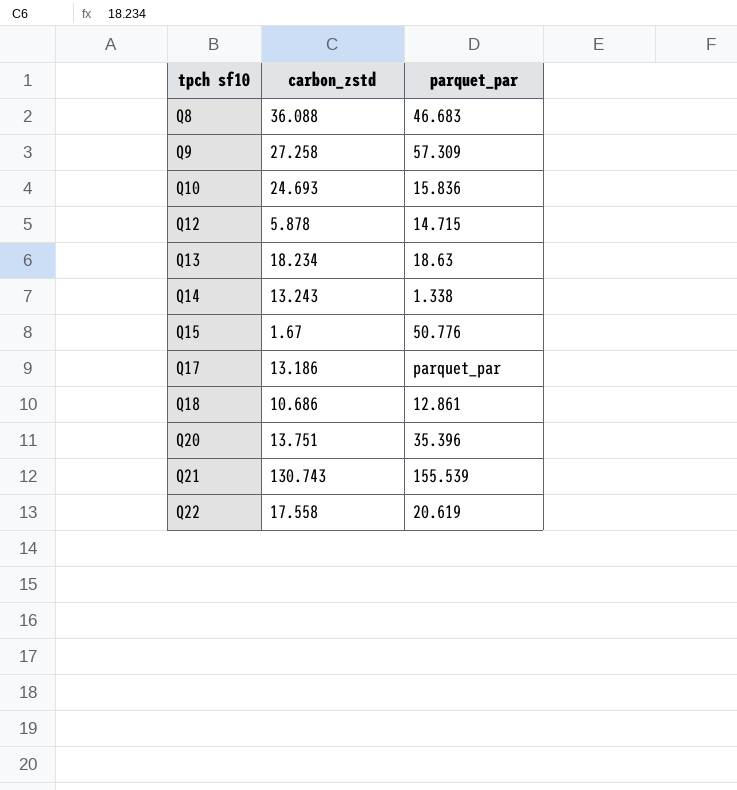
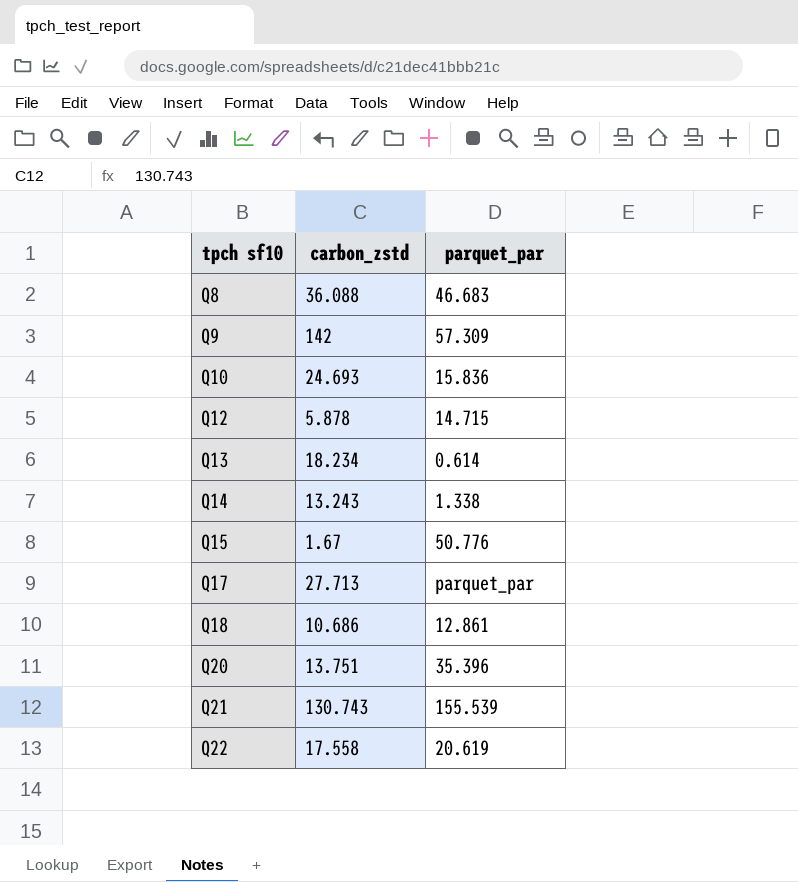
Q9 | carbon_zstd: 27.258 -> 142
Q13 | parquet_par: 18.63 -> 0.614
Q17 | carbon_zstd: 13.186 -> 27.713

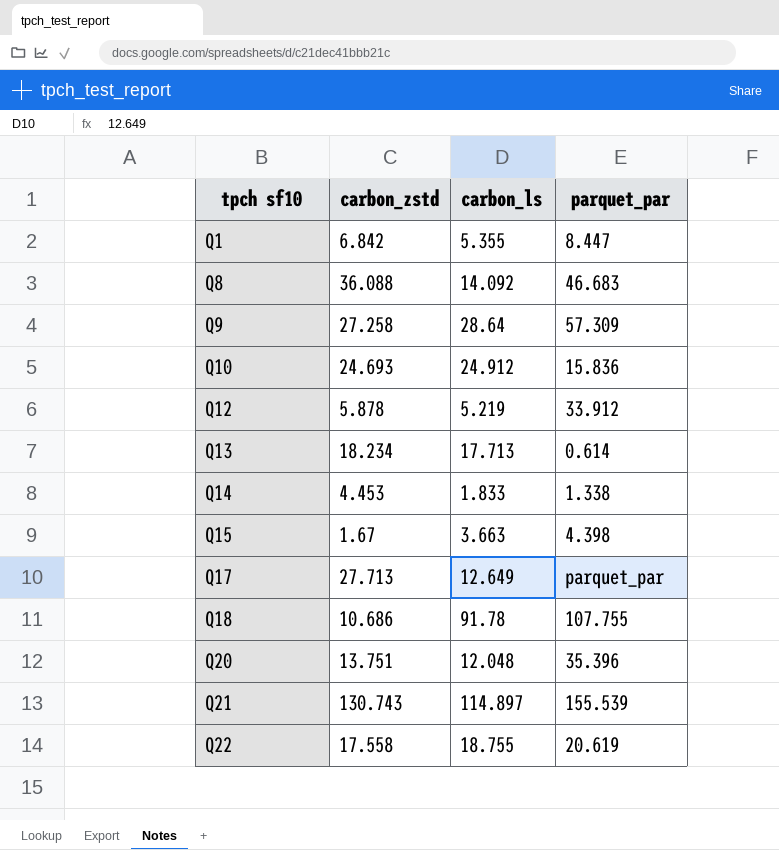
column carbon_ls | position: none -> 3
row Q1: none -> 6.842 | 5.355 | 8.447
Q9 | carbon_zstd: 142 -> 27.258
Q12 | parquet_par: 14.715 -> 33.912
Q14 | carbon_zstd: 13.243 -> 4.453
Q15 | parquet_par: 50.776 -> 4.398
Q18 | parquet_par: 12.861 -> 107.755

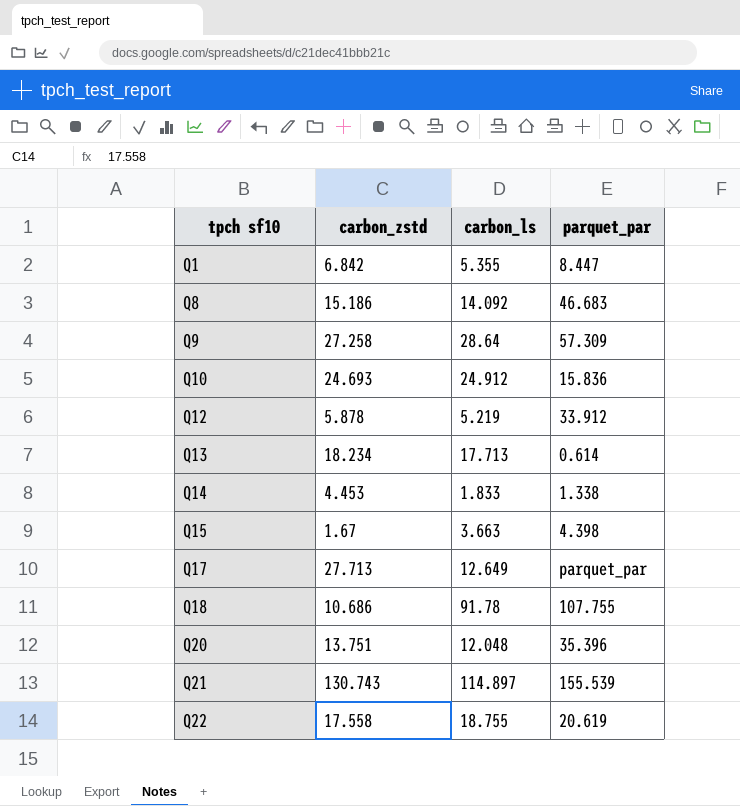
Q8 | carbon_zstd: 36.088 -> 15.186

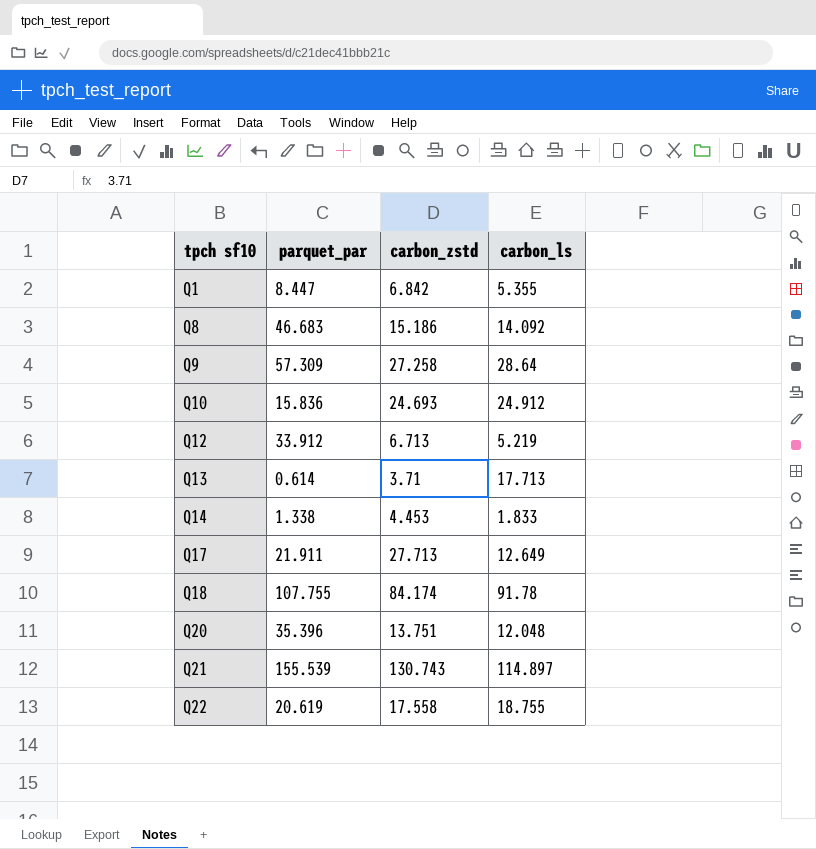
column parquet_par | position: 4 -> 2
row Q15: 1.67 | 3.663 | 4.398 -> none
Q12 | carbon_zstd: 5.878 -> 6.713
Q13 | carbon_zstd: 18.234 -> 3.71
Q17 | parquet_par: parquet_par -> 21.911
Q18 | carbon_zstd: 10.686 -> 84.174

